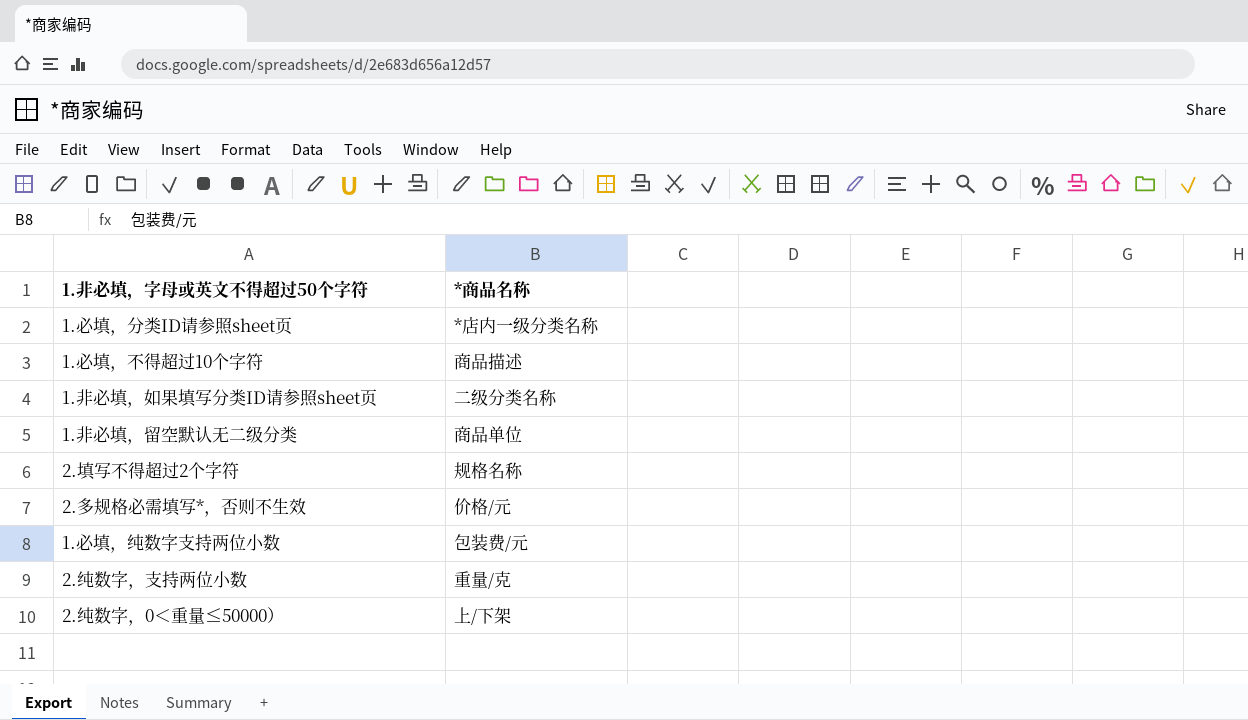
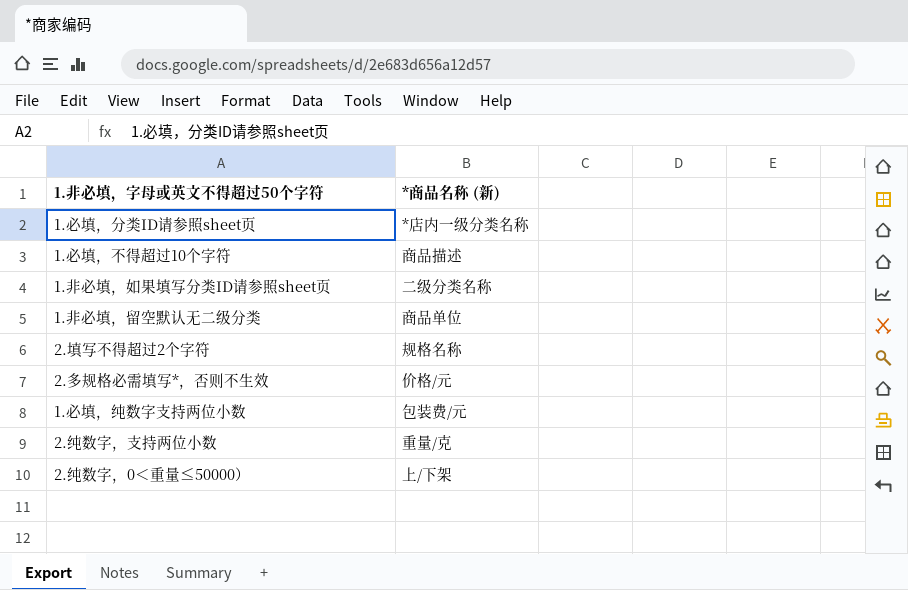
column name: *商品名称 -> *商品名称 (新)

